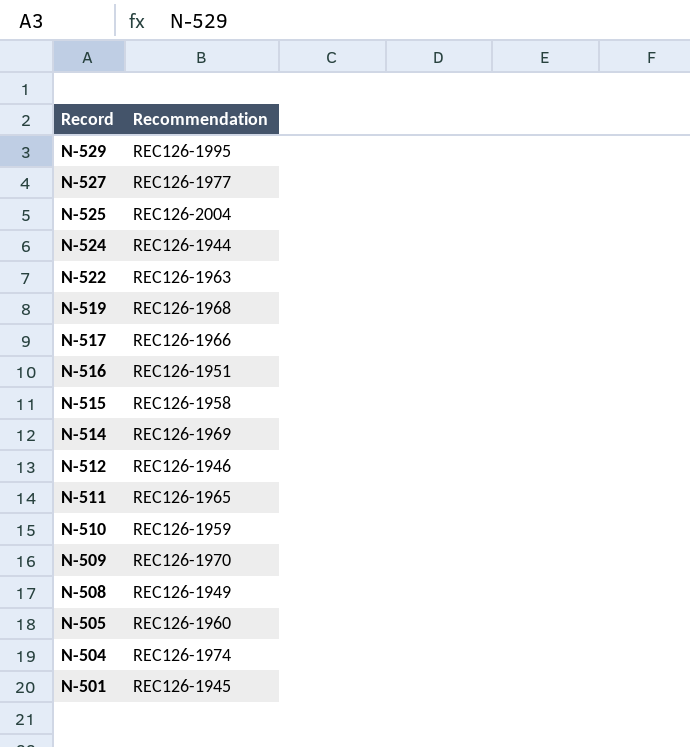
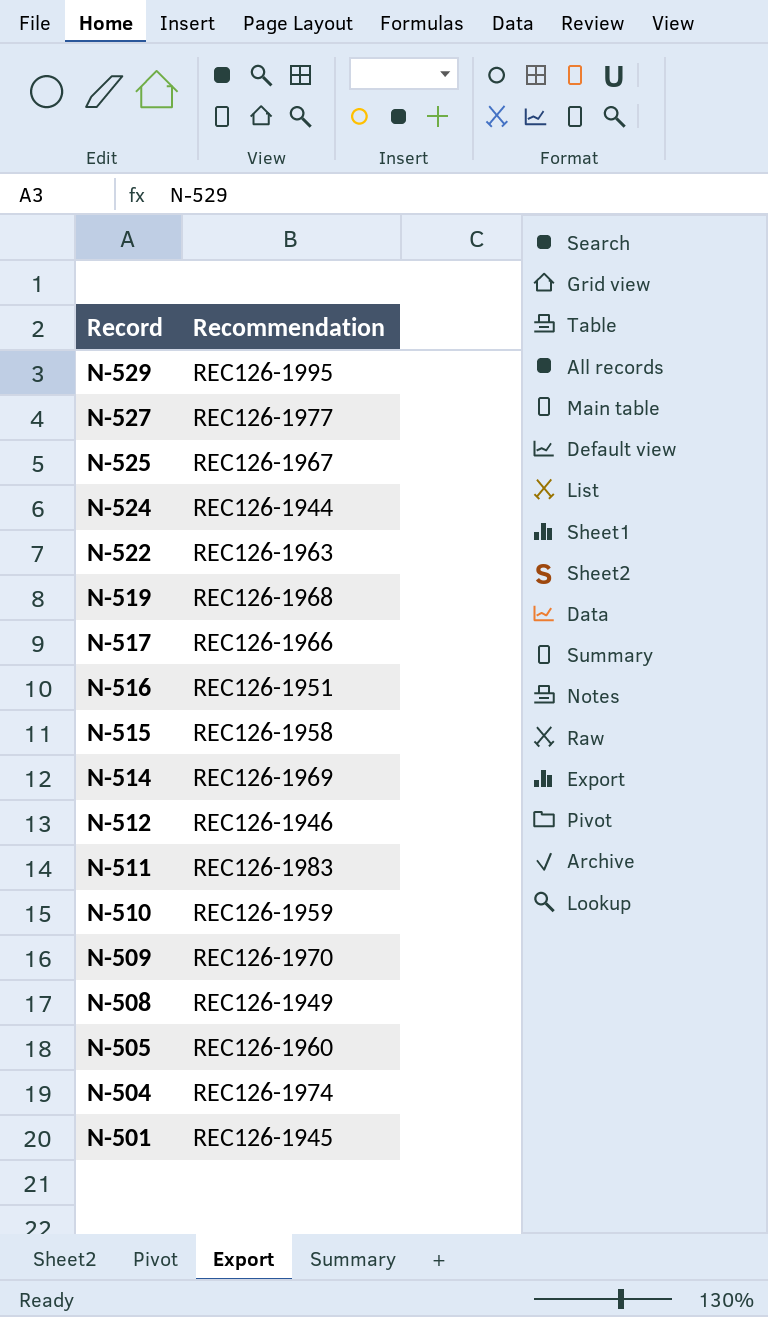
N-525 | Recommendation: REC126-2004 -> REC126-1967
N-511 | Recommendation: REC126-1965 -> REC126-1983

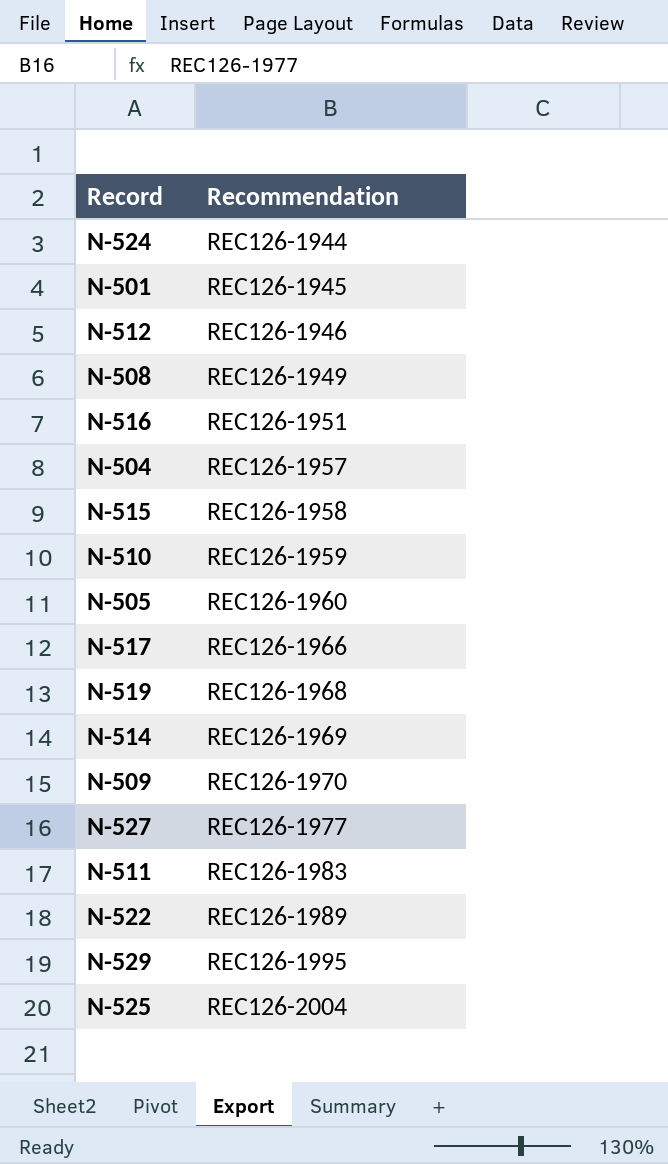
row order: Record descending -> Recommendation ascending
N-504 | Recommendation: REC126-1974 -> REC126-1957
N-522 | Recommendation: REC126-1963 -> REC126-1989
N-525 | Recommendation: REC126-1967 -> REC126-2004

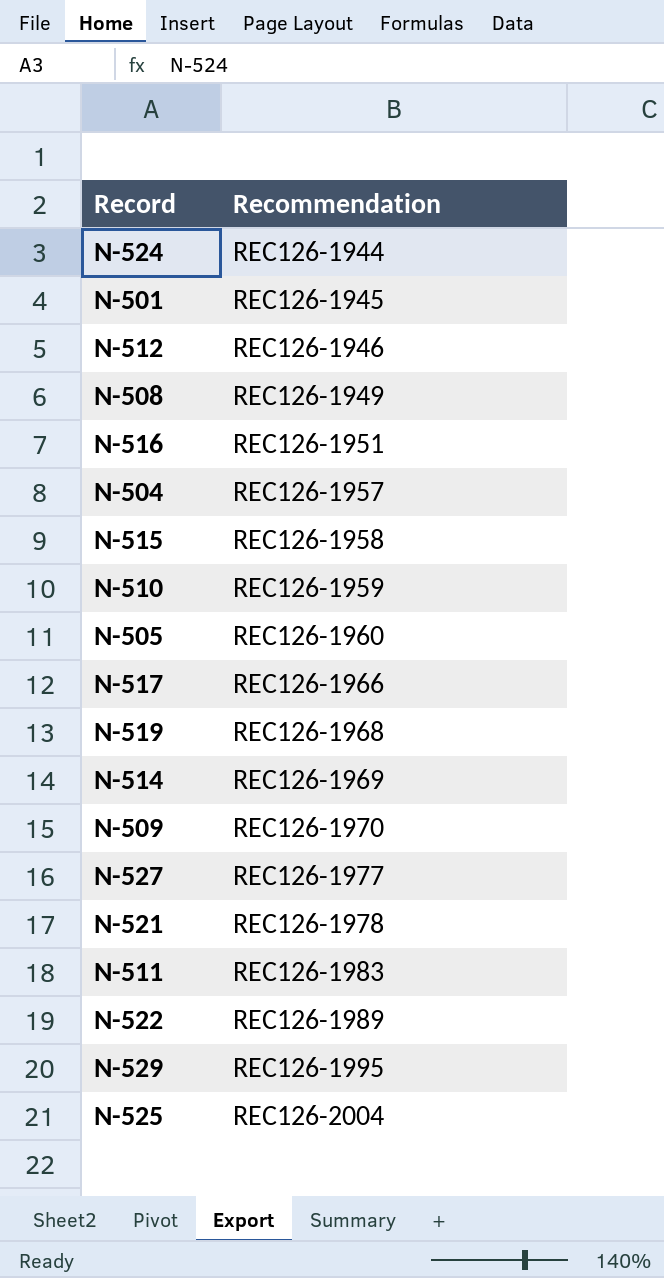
row N-521: none -> REC126-1978

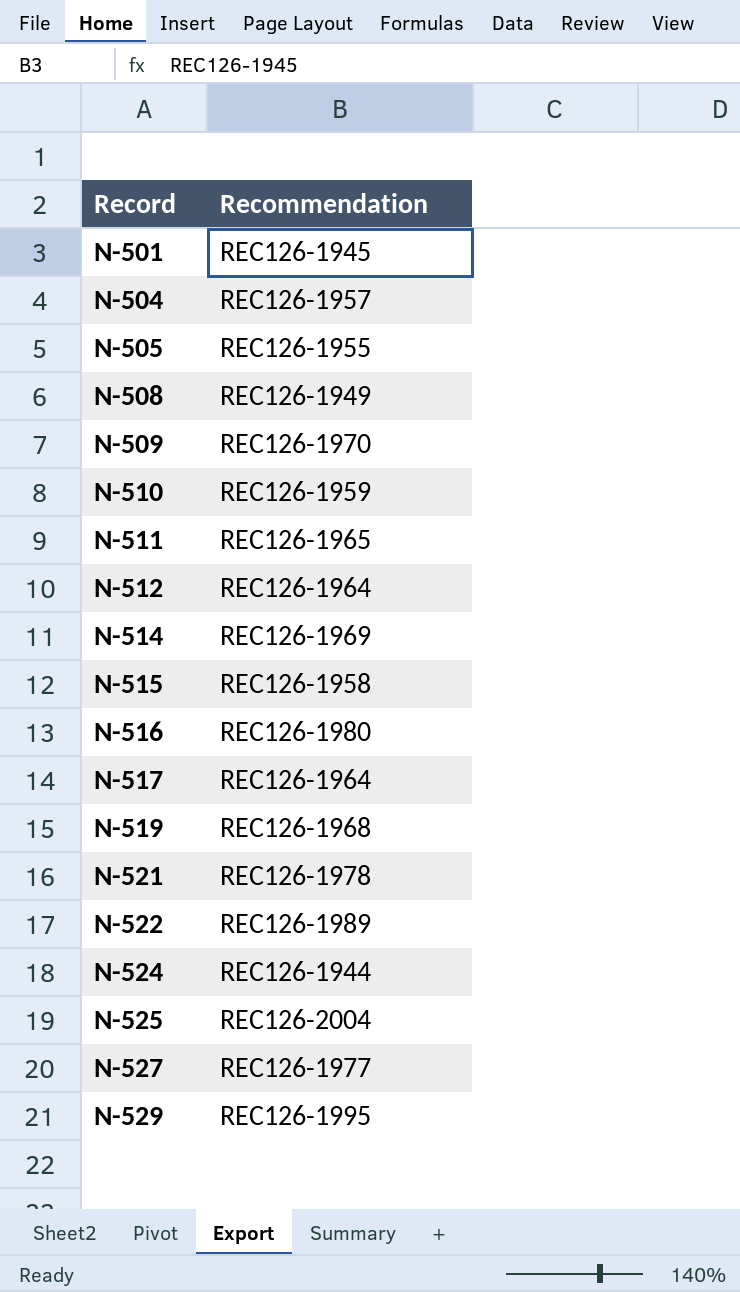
row order: Recommendation ascending -> Record ascending
N-505 | Recommendation: REC126-1960 -> REC126-1955
N-511 | Recommendation: REC126-1983 -> REC126-1965
N-512 | Recommendation: REC126-1946 -> REC126-1964
N-516 | Recommendation: REC126-1951 -> REC126-1980
N-517 | Recommendation: REC126-1966 -> REC126-1964

